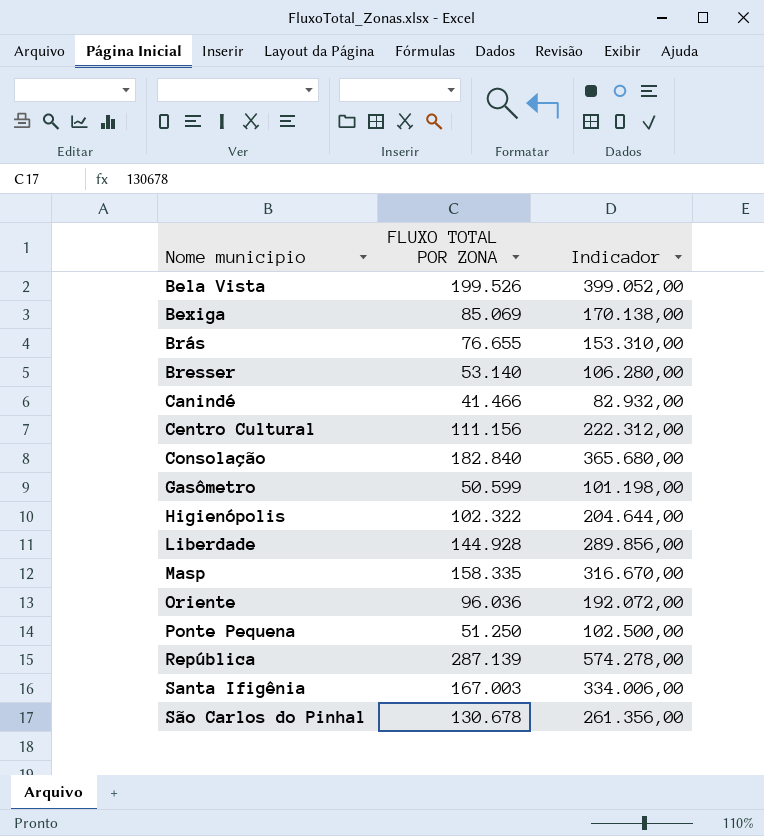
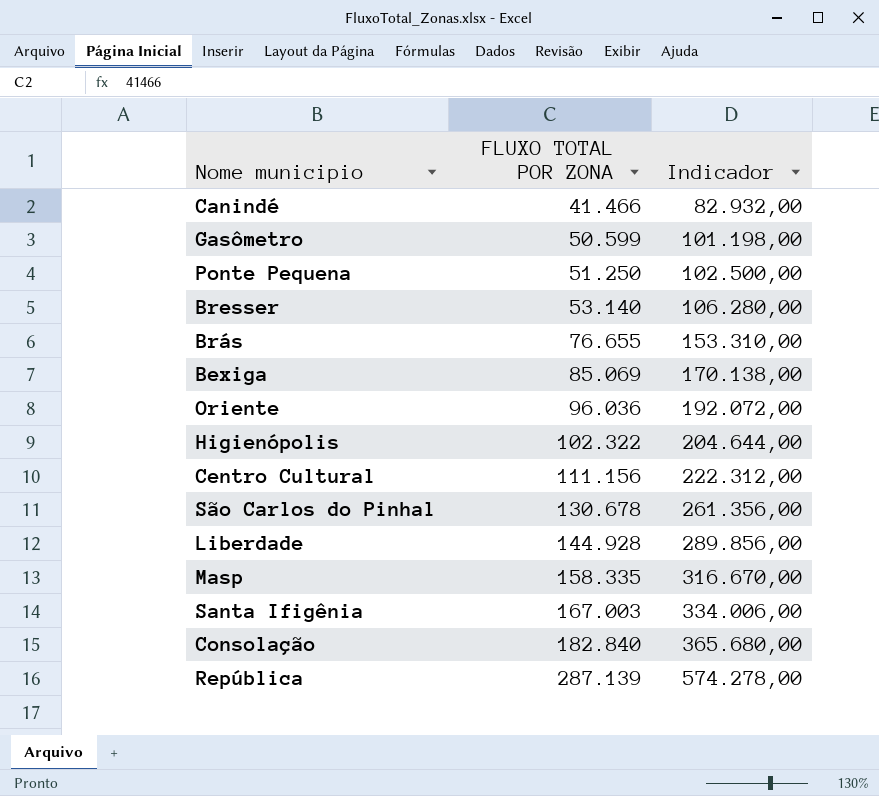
row order: Nome municipio ascending -> FLUXO TOTAL POR ZONA ascending
row Bela Vista: 199.526 | 399.052,00 -> none

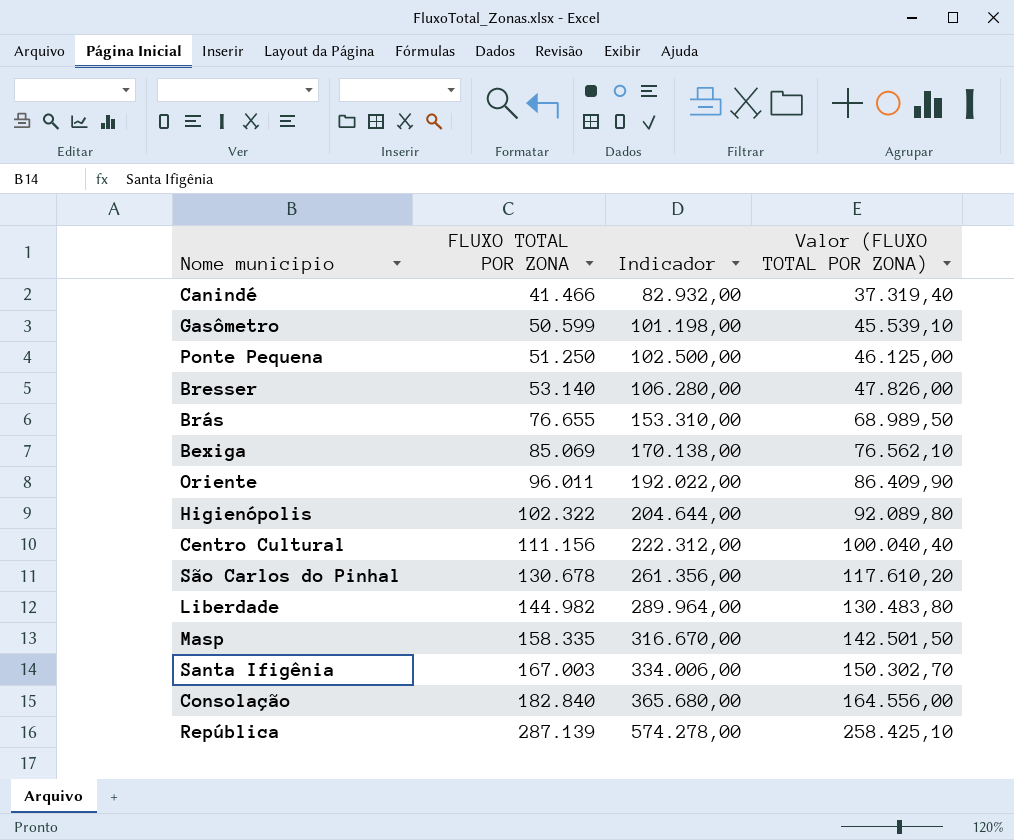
column Valor (FLUXO TOTAL POR ZONA) | formula: none -> [FLUXO TOTAL POR ZONA] * 0,9
Oriente | FLUXO TOTAL POR ZONA: 96.036 -> 96.011
Oriente | Indicador: 192.072,00 -> 192.022,00
Liberdade | FLUXO TOTAL POR ZONA: 144.928 -> 144.982
Liberdade | Indicador: 289.856,00 -> 289.964,00

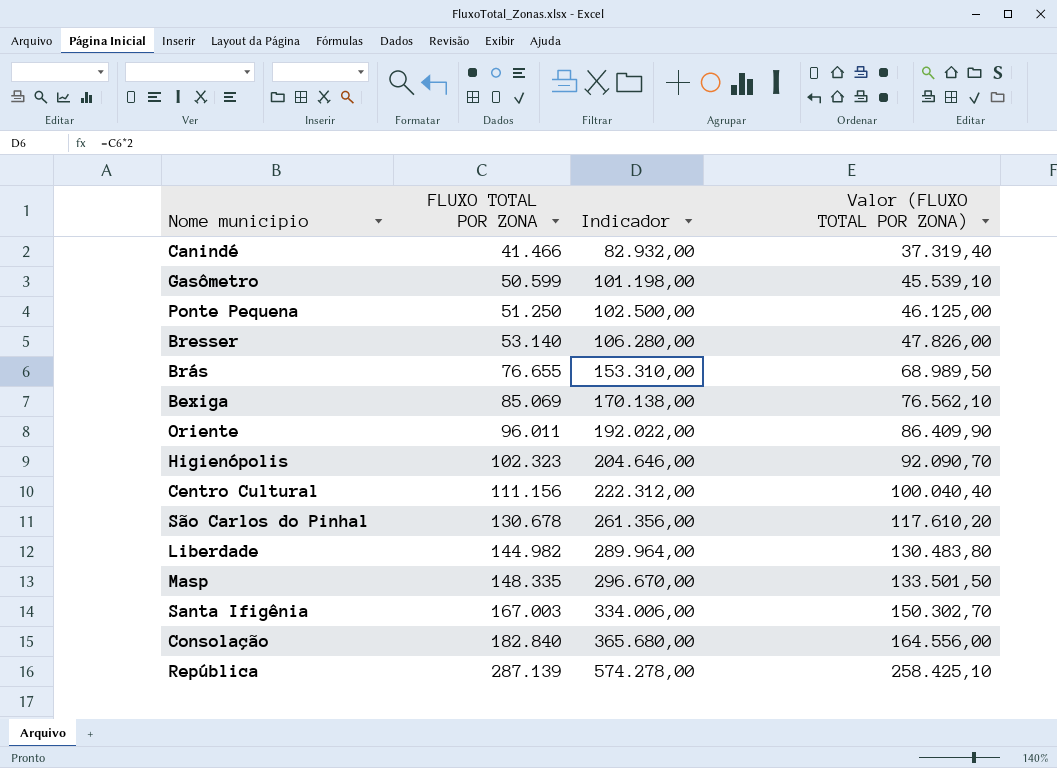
Higienópolis | FLUXO TOTAL POR ZONA: 102.322 -> 102.323
Higienópolis | Indicador: 204.644,00 -> 204.646,00
Higienópolis | Valor (FLUXO TOTAL POR ZONA): 92.089,80 -> 92.090,70
Masp | FLUXO TOTAL POR ZONA: 158.335 -> 148.335
Masp | Indicador: 316.670,00 -> 296.670,00
Masp | Valor (FLUXO TOTAL POR ZONA): 142.501,50 -> 133.501,50

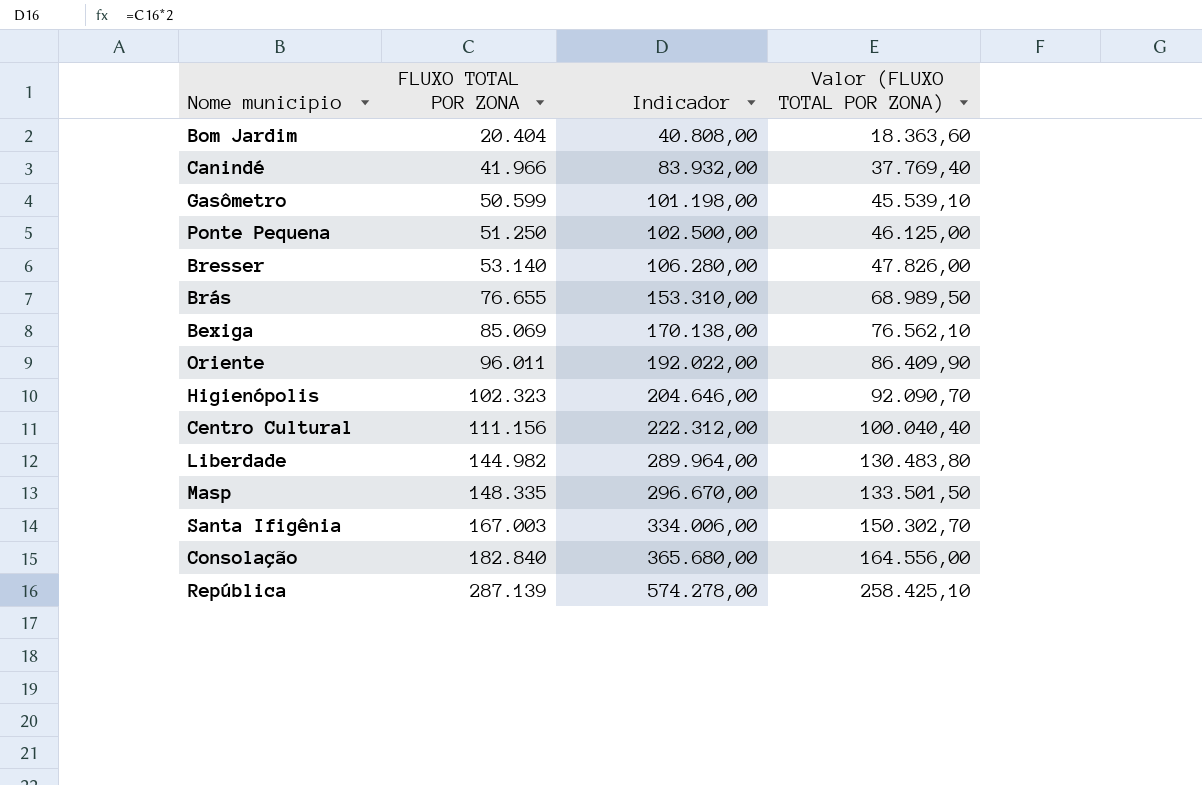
row São Carlos do Pinhal: 130.678 | 261.356,00 | 117.610,20 -> none
row Bom Jardim: none -> 20.404 | 40.808,00 | 18.363,60
Canindé | FLUXO TOTAL POR ZONA: 41.466 -> 41.966
Canindé | Indicador: 82.932,00 -> 83.932,00
Canindé | Valor (FLUXO TOTAL POR ZONA): 37.319,40 -> 37.769,40

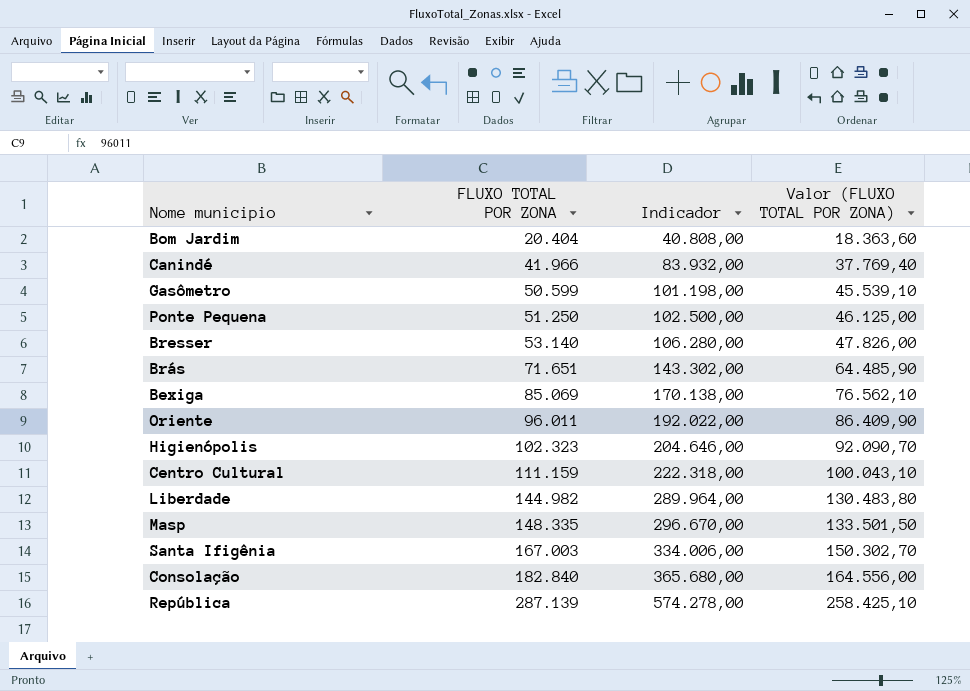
Brás | FLUXO TOTAL POR ZONA: 76.655 -> 71.651
Brás | Indicador: 153.310,00 -> 143.302,00
Brás | Valor (FLUXO TOTAL POR ZONA): 68.989,50 -> 64.485,90
Centro Cultural | FLUXO TOTAL POR ZONA: 111.156 -> 111.159
Centro Cultural | Indicador: 222.312,00 -> 222.318,00
Centro Cultural | Valor (FLUXO TOTAL POR ZONA): 100.040,40 -> 100.043,10

